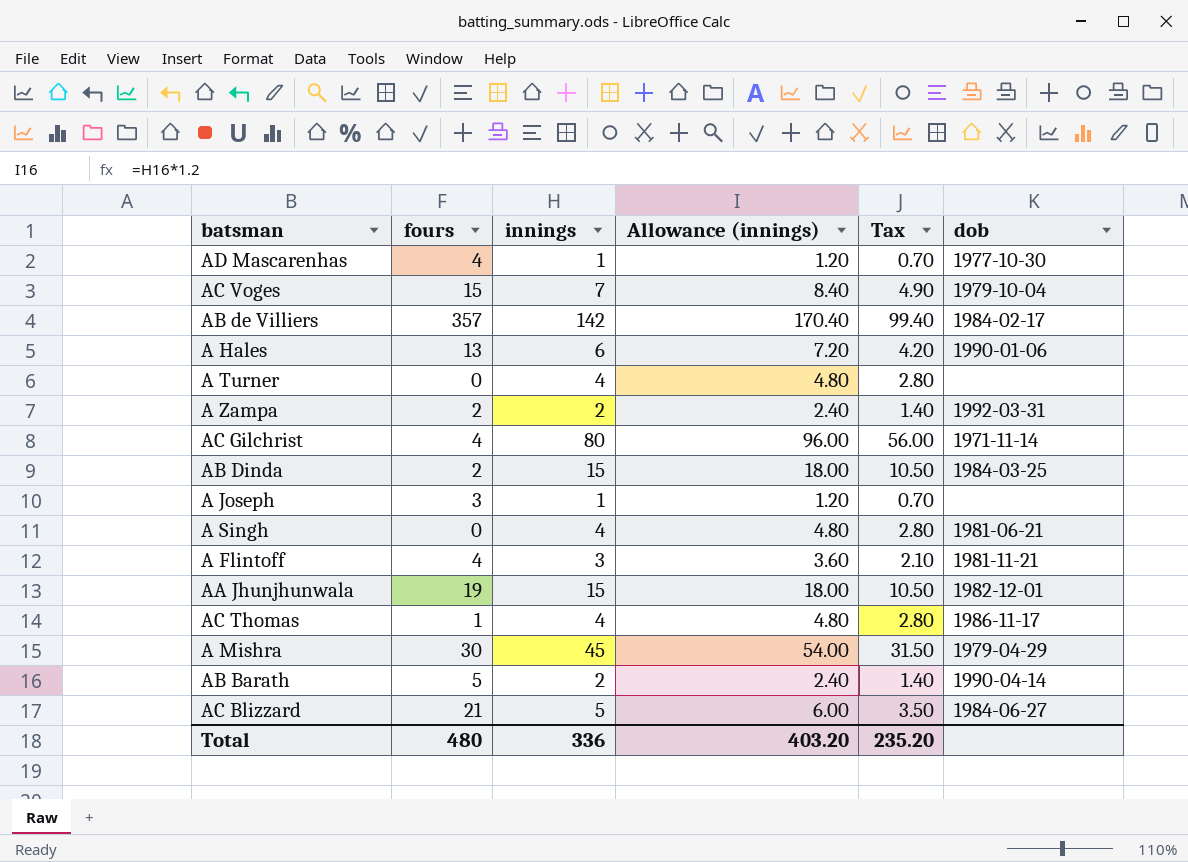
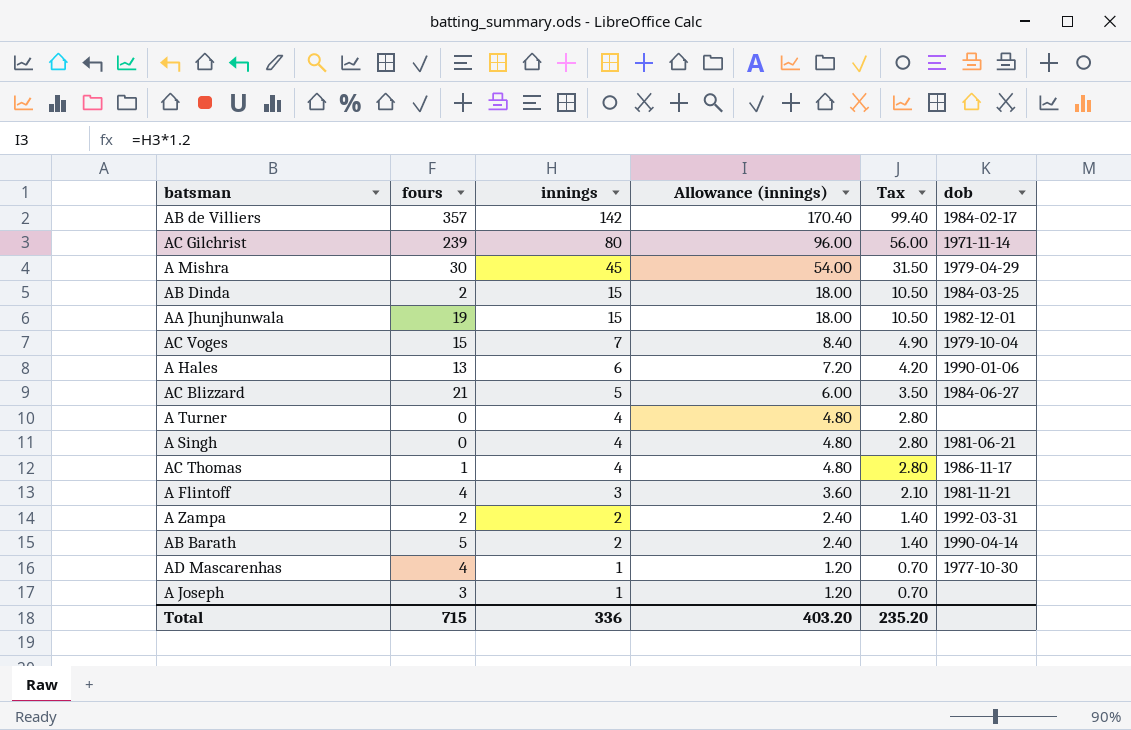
row order: none -> innings descending
AC Gilchrist | fours: 4 -> 239
Total | fours: 480 -> 715

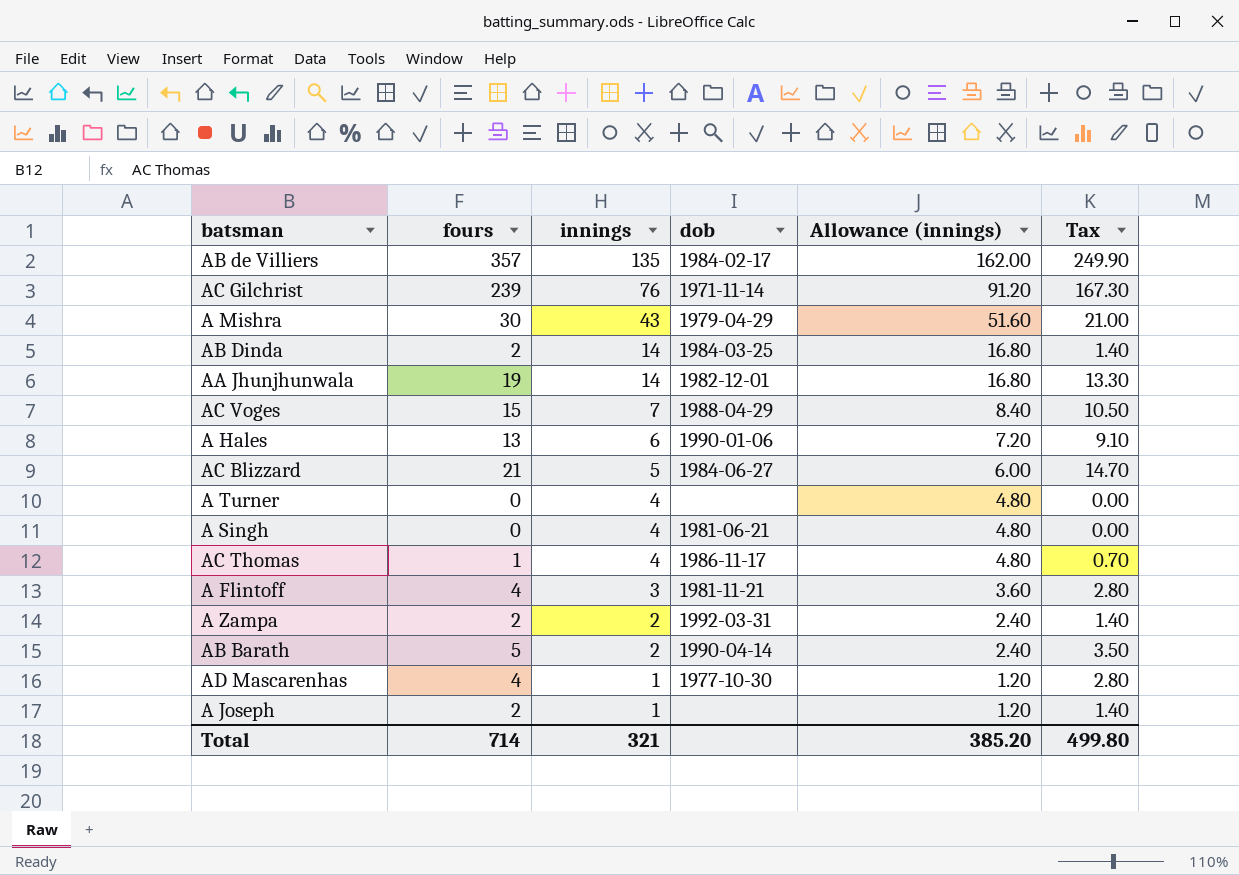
column dob | position: 6 -> 4
column Tax | formula: [innings] * 0.7 -> [fours] * 0.7
AB de Villiers | innings: 142 -> 135
AB de Villiers | Allowance (innings): 170.40 -> 162.00
AC Gilchrist | innings: 80 -> 76
AC Gilchrist | Allowance (innings): 96.00 -> 91.20
A Mishra | innings: 45 -> 43
A Mishra | Allowance (innings): 54.00 -> 51.60
AB Dinda | innings: 15 -> 14
AB Dinda | Allowance (innings): 18.00 -> 16.80
AA Jhunjhunwala | innings: 15 -> 14
AA Jhunjhunwala | Allowance (innings): 18.00 -> 16.80
AC Voges | dob: 1979-10-04 -> 1988-04-29
A Joseph | fours: 3 -> 2
Total | fours: 715 -> 714
Total | innings: 336 -> 321
Total | Allowance (innings): 403.20 -> 385.20
Total | Tax: 235.20 -> 499.80

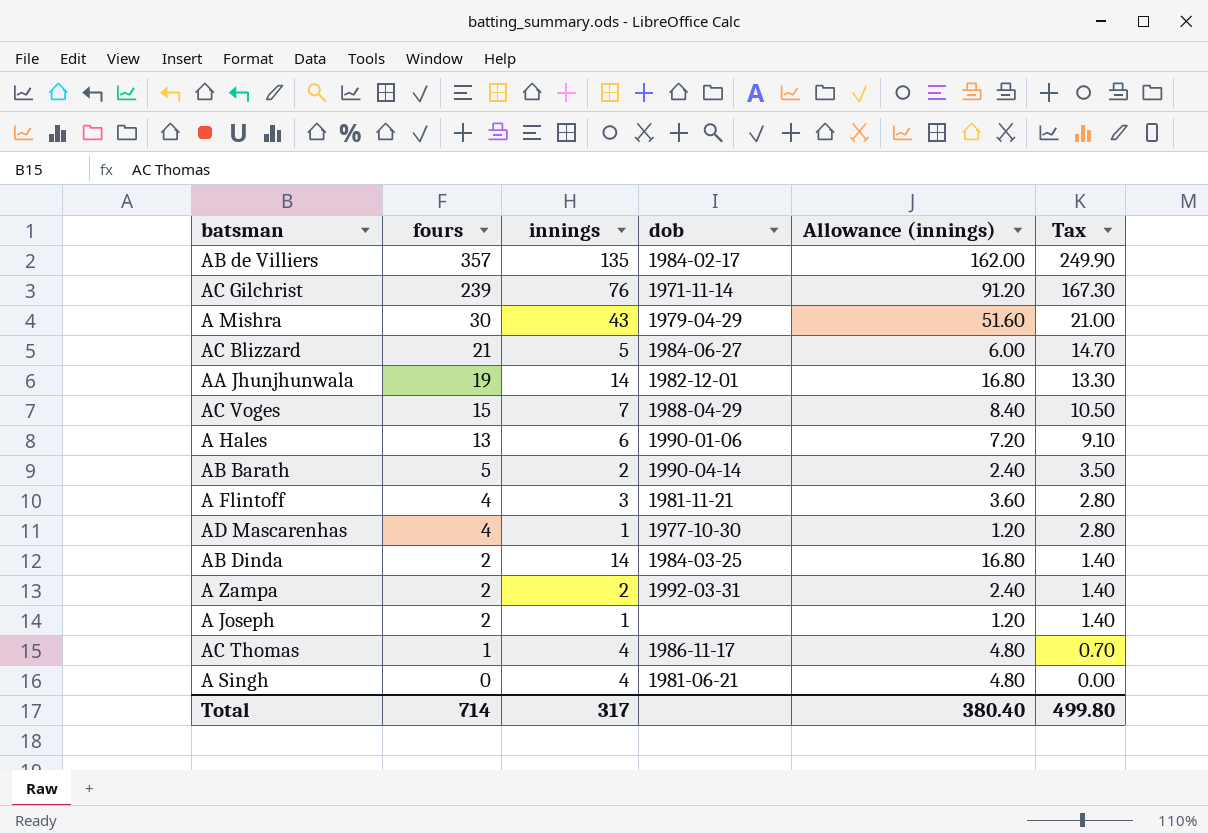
row order: innings descending -> fours descending
row A Turner: 0 | 4 | none | 4.80 | 0.00 -> none
Total | innings: 321 -> 317
Total | Allowance (innings): 385.20 -> 380.40

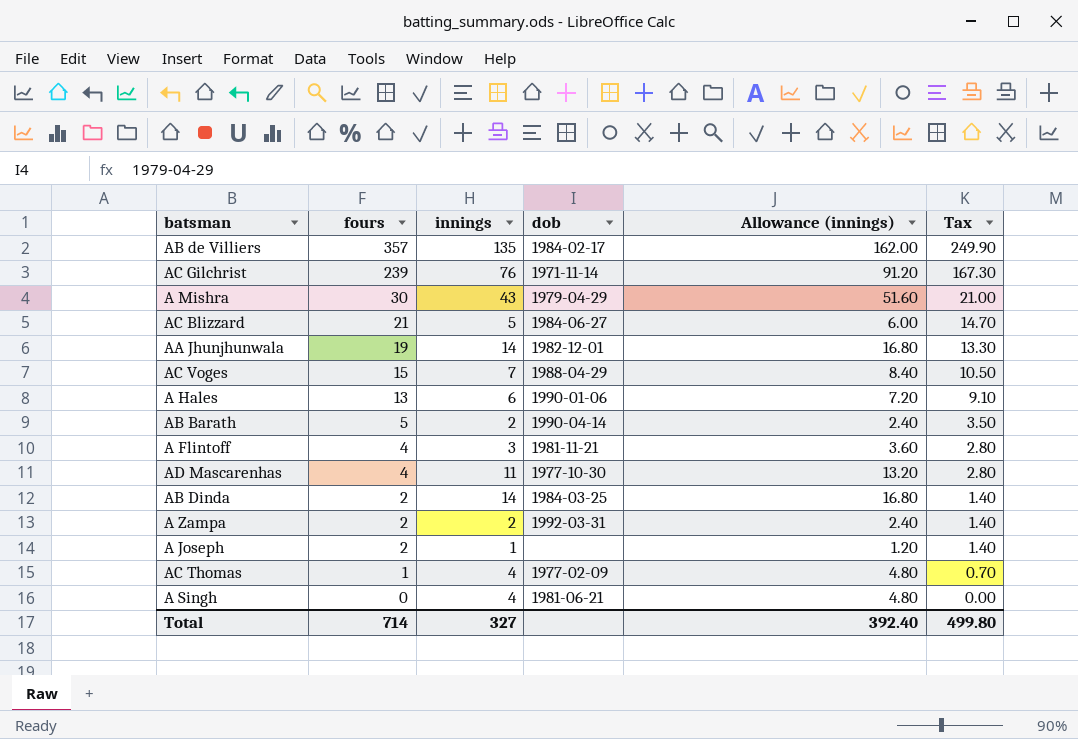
AD Mascarenhas | innings: 1 -> 11
AD Mascarenhas | Allowance (innings): 1.20 -> 13.20
AC Thomas | dob: 1986-11-17 -> 1977-02-09
Total | innings: 317 -> 327
Total | Allowance (innings): 380.40 -> 392.40

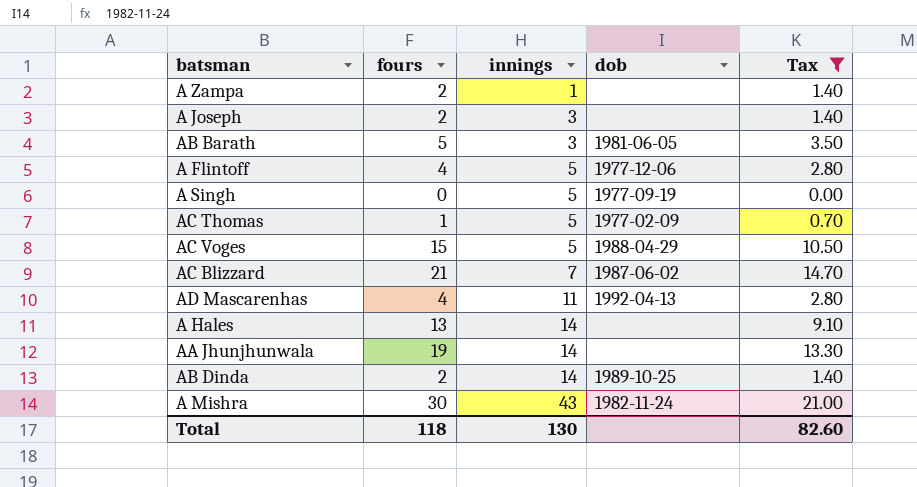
filter: none -> Tax <= 21.00
row order: fours descending -> innings ascending
column Allowance (innings) | formula: [innings] * 1.2 -> none
A Zampa | innings: 2 -> 1
A Zampa | dob: 1992-03-31 -> none
A Joseph | innings: 1 -> 3
AB Barath | innings: 2 -> 3
AB Barath | dob: 1990-04-14 -> 1981-06-05
A Flintoff | innings: 3 -> 5
A Flintoff | dob: 1981-11-21 -> 1977-12-06
A Singh | innings: 4 -> 5
A Singh | dob: 1981-06-21 -> 1977-09-19
AC Thomas | innings: 4 -> 5
AC Voges | innings: 7 -> 5
AC Blizzard | innings: 5 -> 7
AC Blizzard | dob: 1984-06-27 -> 1987-06-02
AD Mascarenhas | dob: 1977-10-30 -> 1992-04-13
A Hales | innings: 6 -> 14
A Hales | dob: 1990-01-06 -> none
AA Jhunjhunwala | dob: 1982-12-01 -> none
AB Dinda | dob: 1984-03-25 -> 1989-10-25
A Mishra | dob: 1979-04-29 -> 1982-11-24
Total | fours: 714 -> 118
Total | innings: 327 -> 130
Total | Tax: 499.80 -> 82.60

